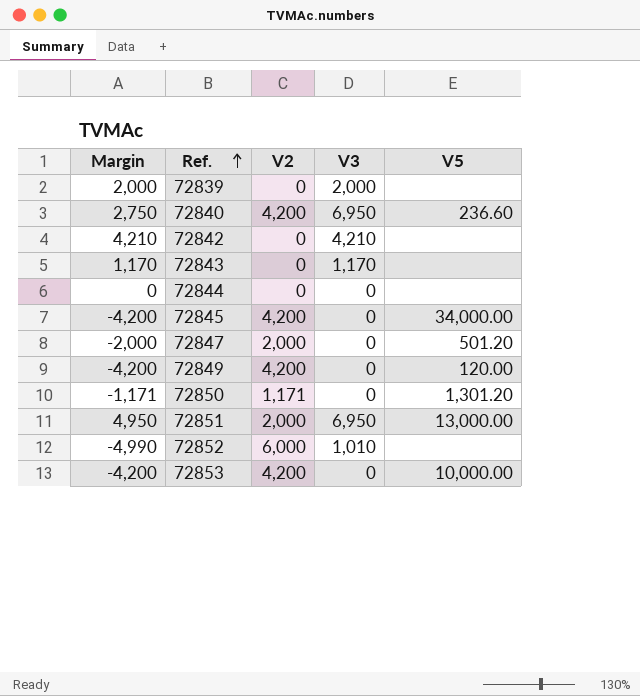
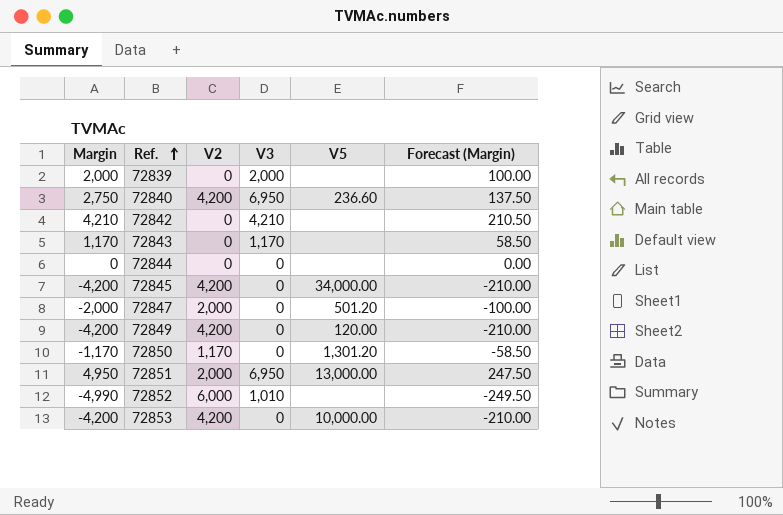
column Forecast (Margin) | formula: none -> [Margin] * 0.05
72850 | Margin: -1,171 -> -1,170
72850 | V2: 1,171 -> 1,170

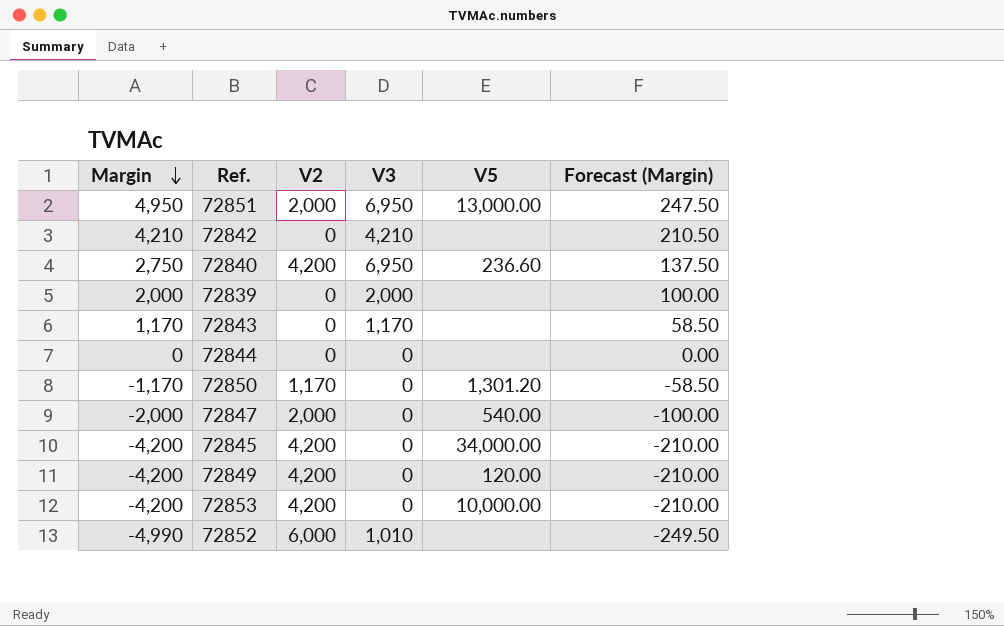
row order: Ref. ascending -> Margin descending
72847 | V5: 501.20 -> 540.00

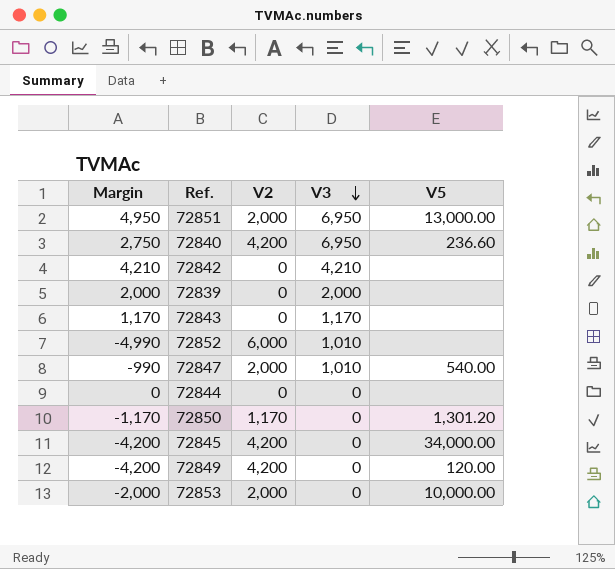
row order: Margin descending -> V3 descending
column Forecast (Margin) | formula: [Margin] * 0.05 -> none
72847 | Margin: -2,000 -> -990
72847 | V3: 0 -> 1,010
72853 | Margin: -4,200 -> -2,000
72853 | V2: 4,200 -> 2,000

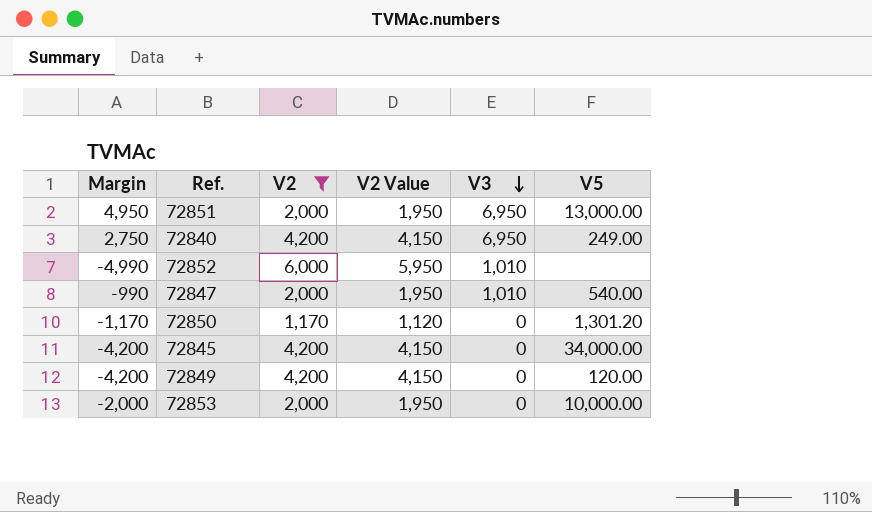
filter: none -> V2 != 0
column V2 Value | formula: none -> [V2] - 50
72840 | V5: 236.60 -> 249.00

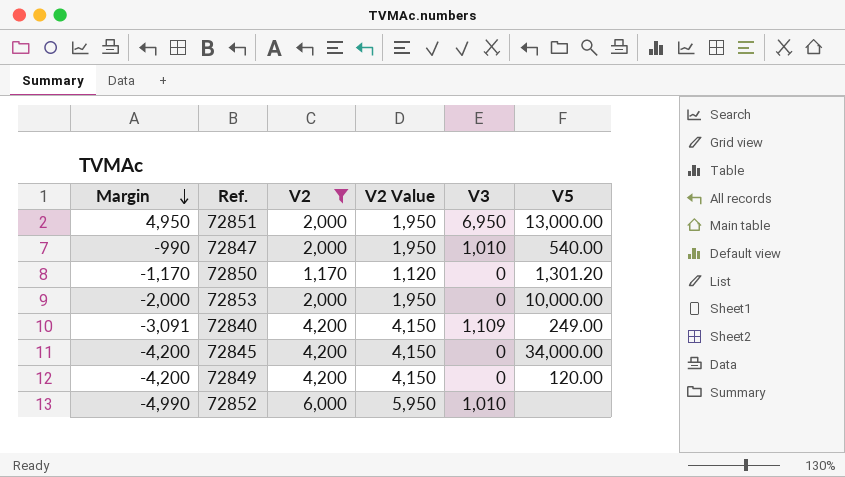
row order: V3 descending -> Margin descending
72840 | Margin: 2,750 -> -3,091
72840 | V3: 6,950 -> 1,109

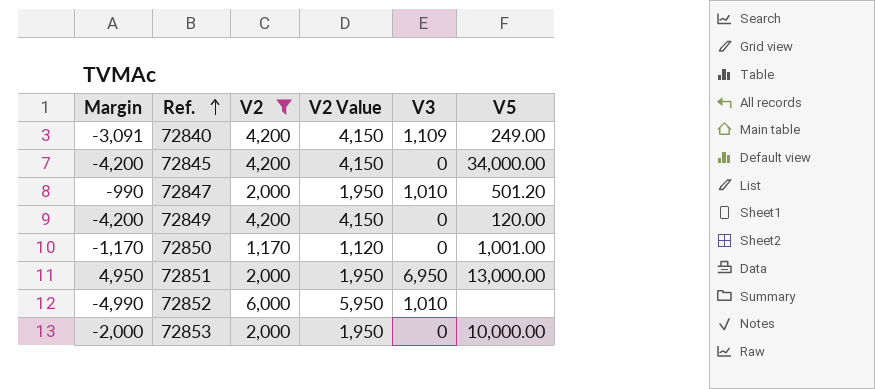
row order: Margin descending -> Ref. ascending
72847 | V5: 540.00 -> 501.20
72850 | V5: 1,301.20 -> 1,001.00

